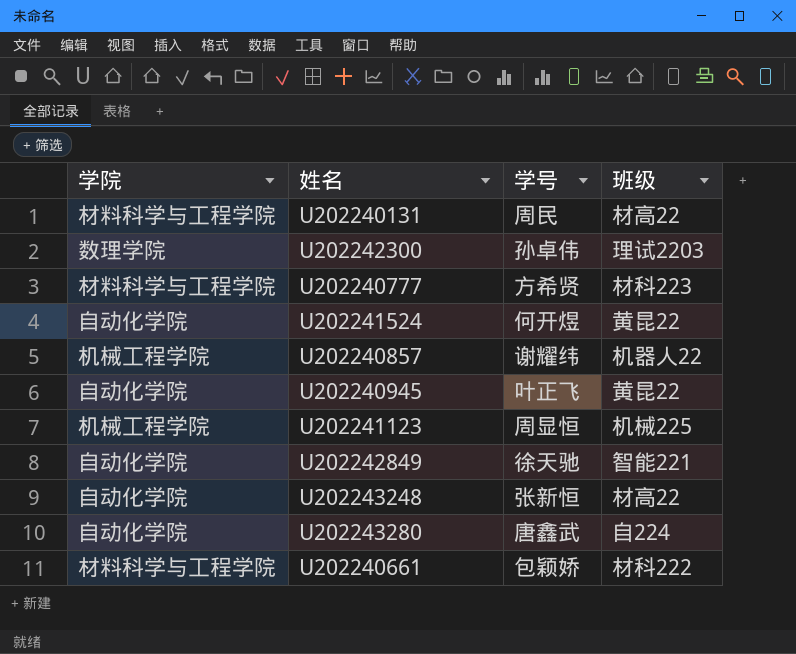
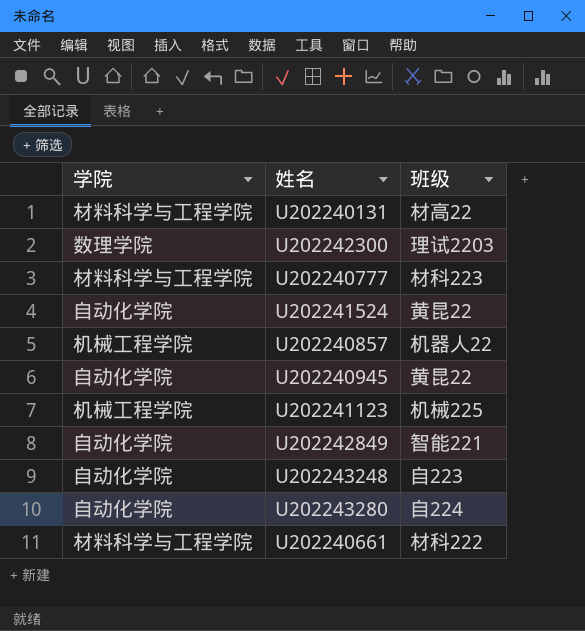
column 学号 | position: 3 -> none
U202243248 | 班级: 材高22 -> 自223

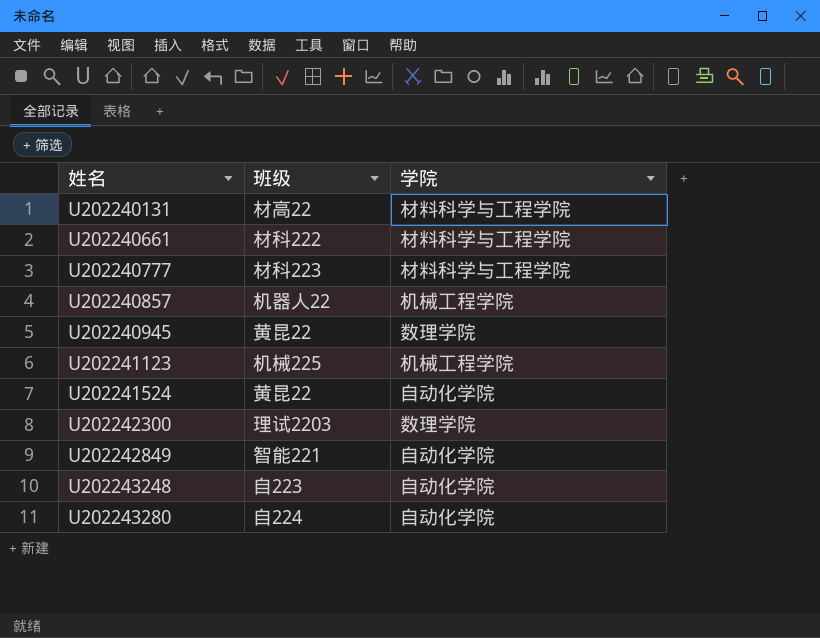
row order: none -> 姓名 ascending
column 学院 | position: 1 -> 3
U202240945 | 学院: 自动化学院 -> 数理学院

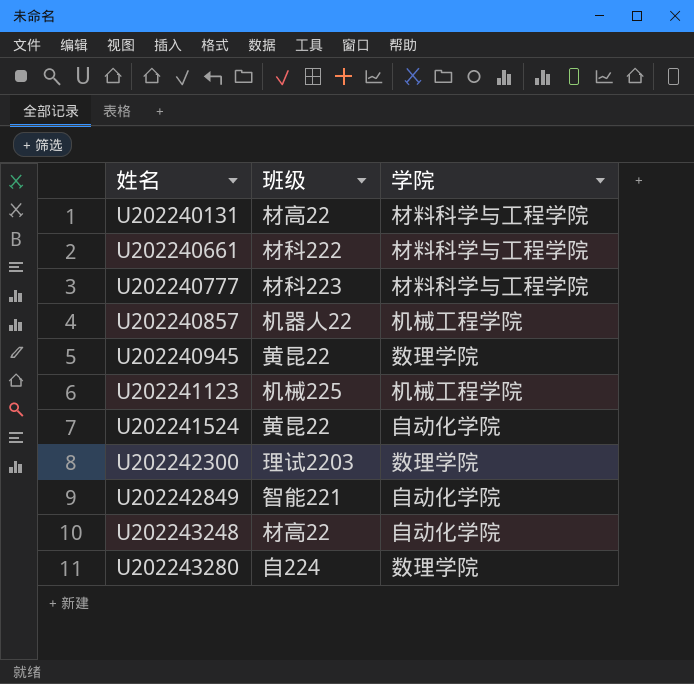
U202243248 | 班级: 自223 -> 材高22
U202243280 | 学院: 自动化学院 -> 数理学院

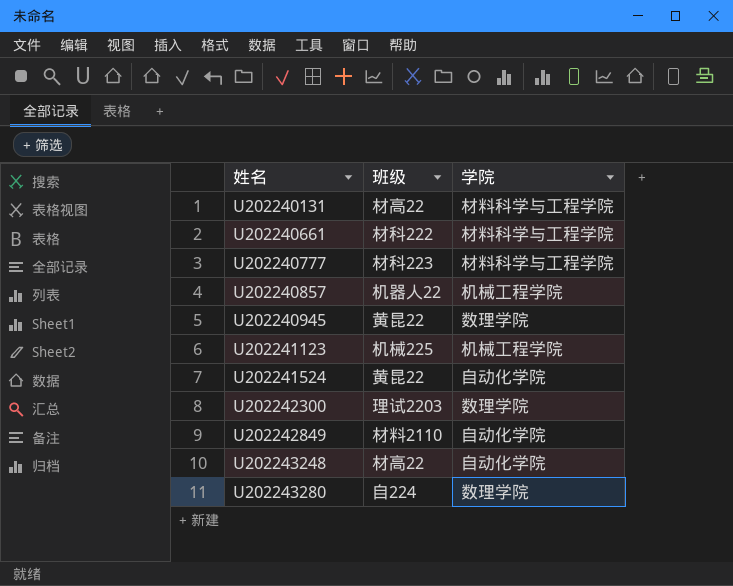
U202242849 | 班级: 智能221 -> 材料2110

